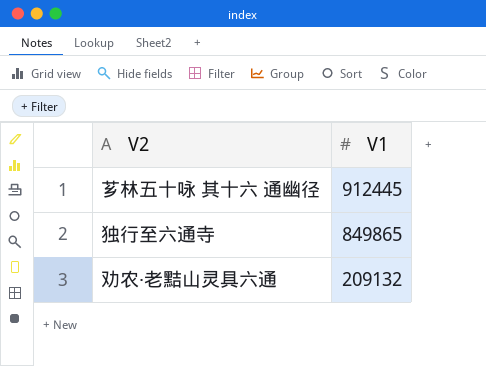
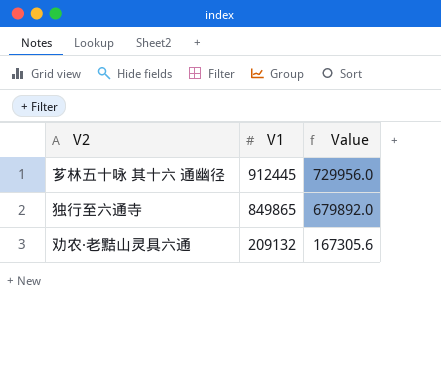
column Value | formula: none -> [V1] * 0.8

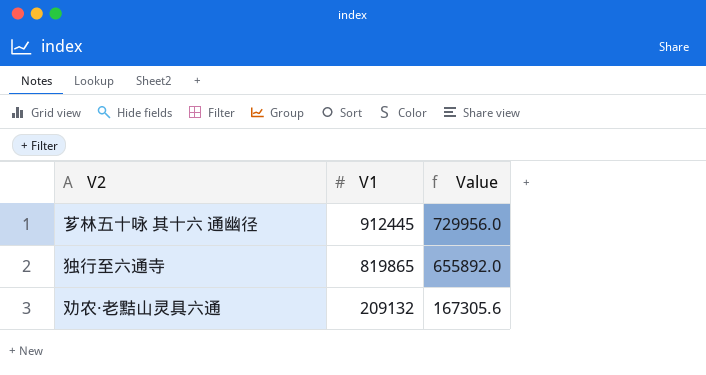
独行至六通寺 | V1: 849865 -> 819865
独行至六通寺 | Value: 679892.0 -> 655892.0

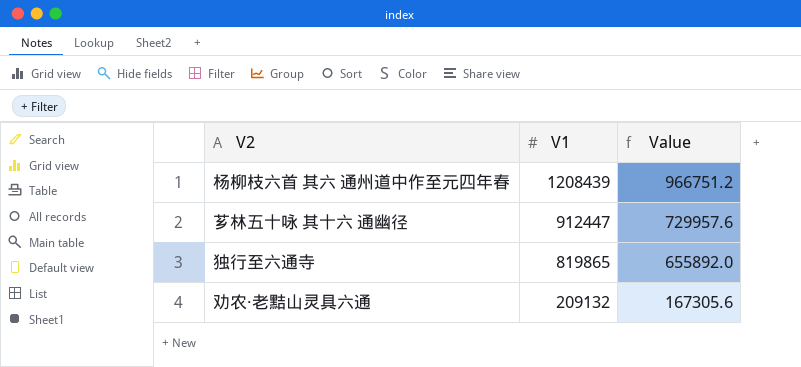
row 杨柳枝六首 其六 通州道中作至元四年春: none -> 1208439 | 966751.2
芗林五十咏 其十六 通幽径 | V1: 912445 -> 912447
芗林五十咏 其十六 通幽径 | Value: 729956.0 -> 729957.6

